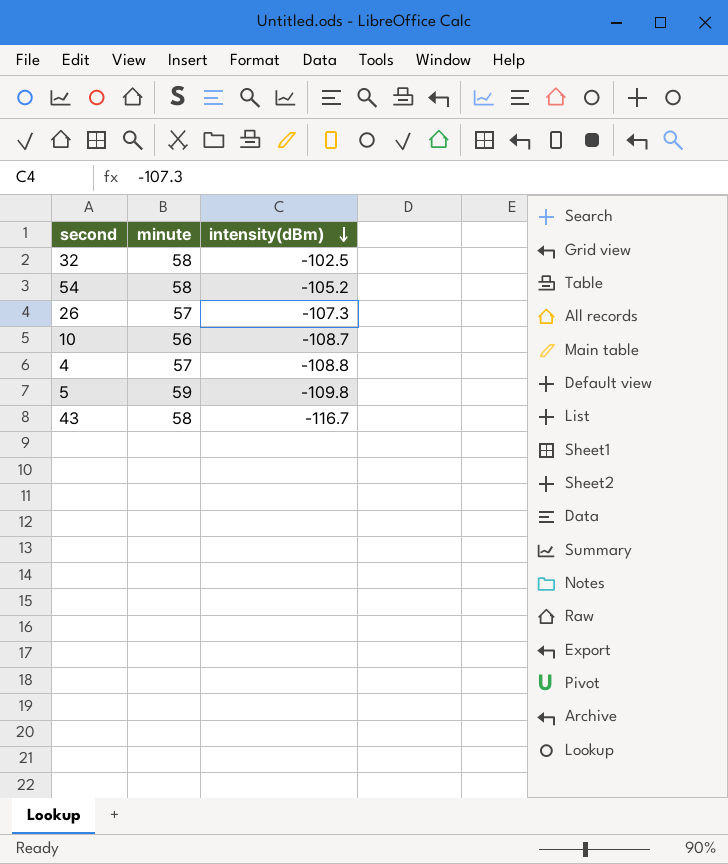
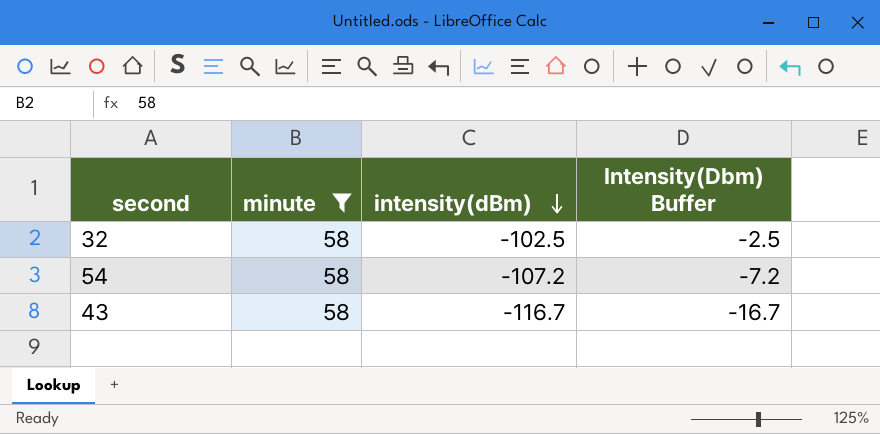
filter: none -> minute = 58
column Intensity(Dbm) Buffer | formula: none -> [intensity(dBm)] + 100
54 | intensity(dBm): -105.2 -> -107.2

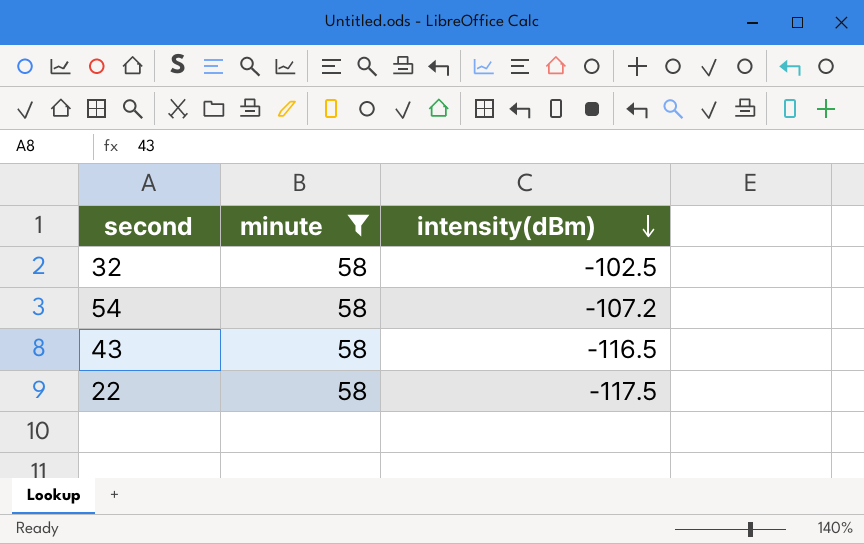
column Intensity(Dbm) Buffer | formula: [intensity(dBm)] + 100 -> none
43 | intensity(dBm): -116.7 -> -116.5
row 22: none -> 58 | -117.5

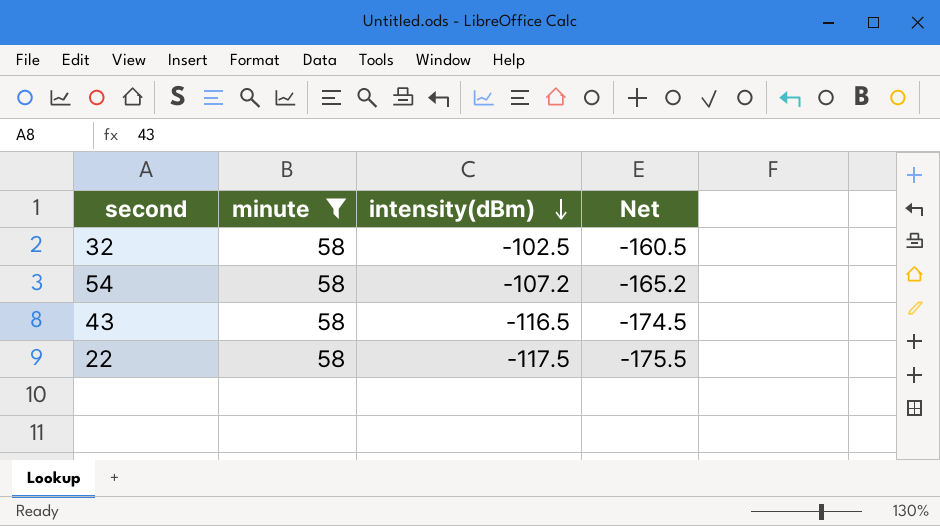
column Net | formula: none -> [intensity(dBm)] - [minute]

